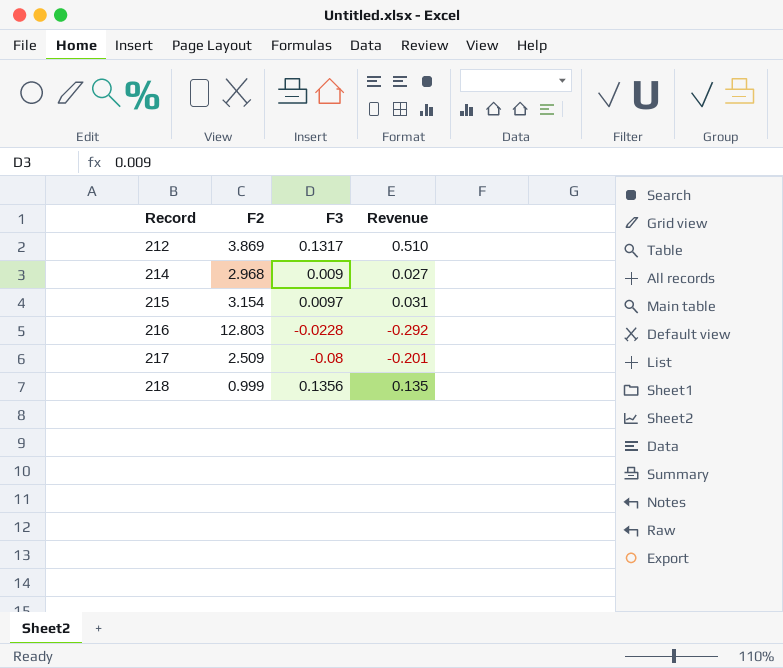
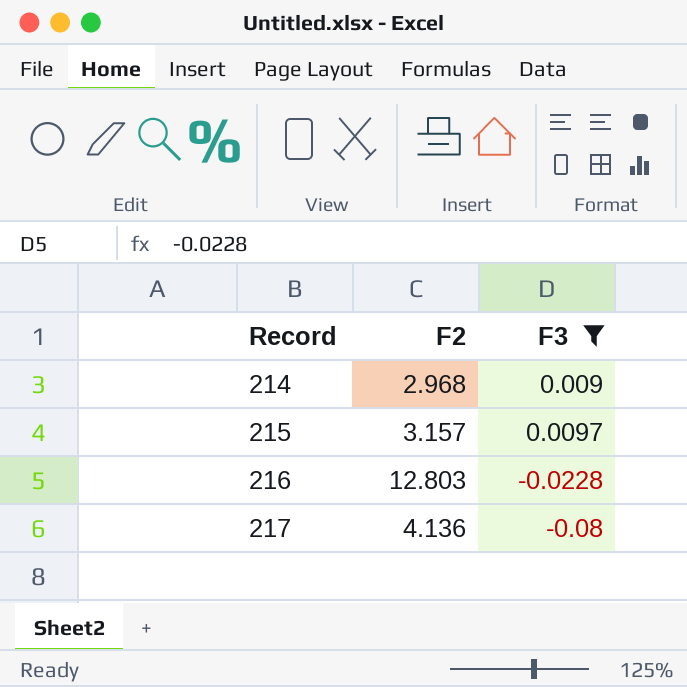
filter: none -> F3 <= 0.0097
column Revenue | formula: [F2] * [F3] -> none
215 | F2: 3.154 -> 3.157
217 | F2: 2.509 -> 4.136

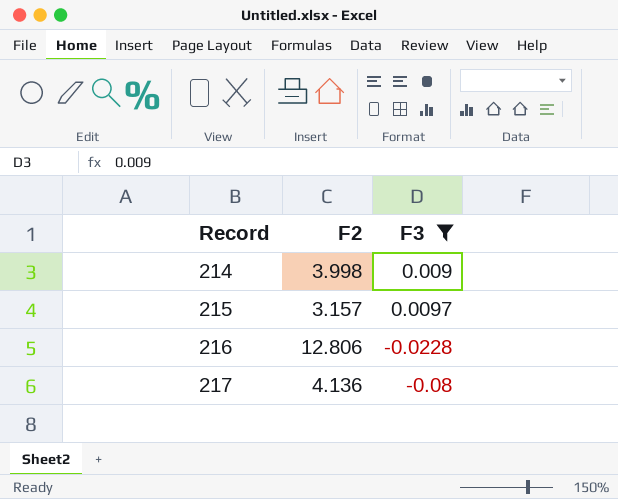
214 | F2: 2.968 -> 3.998
216 | F2: 12.803 -> 12.806

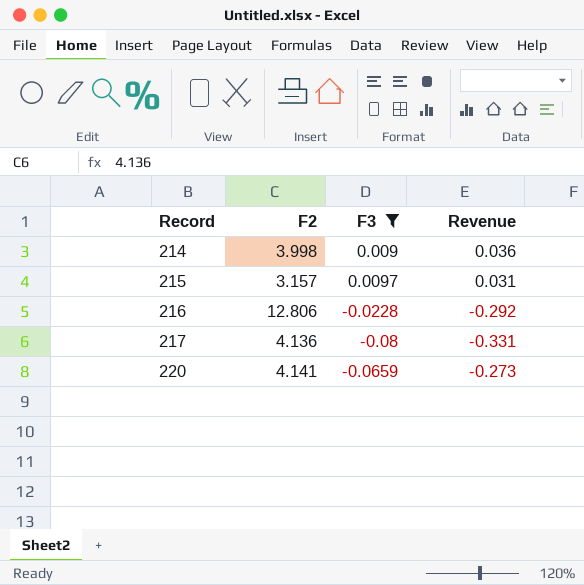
column Revenue | formula: none -> [F2] * [F3]
row 220: none -> 4.141 | -0.0659 | -0.273

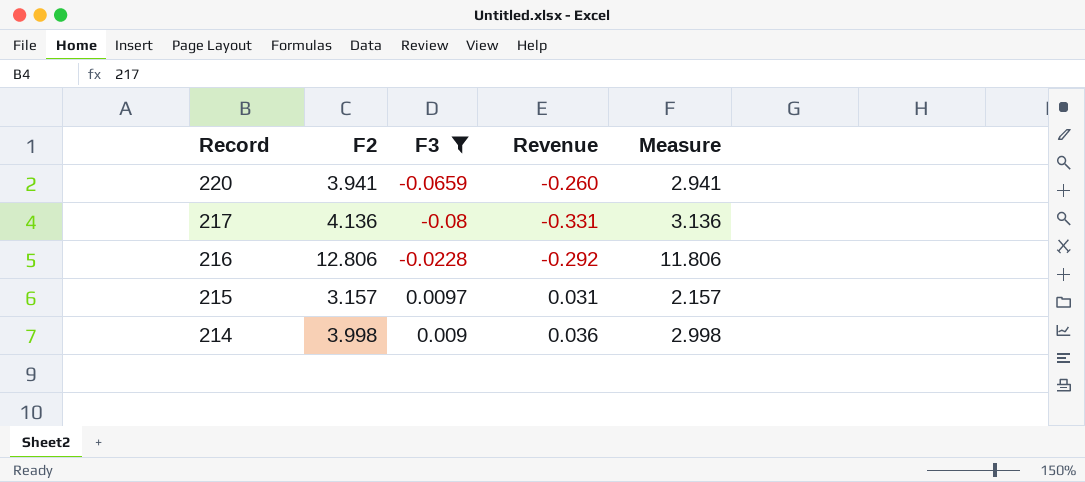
row order: Record ascending -> Record descending
column Measure | formula: none -> [F2] - 1
220 | F2: 4.141 -> 3.941
220 | Revenue: -0.273 -> -0.260

